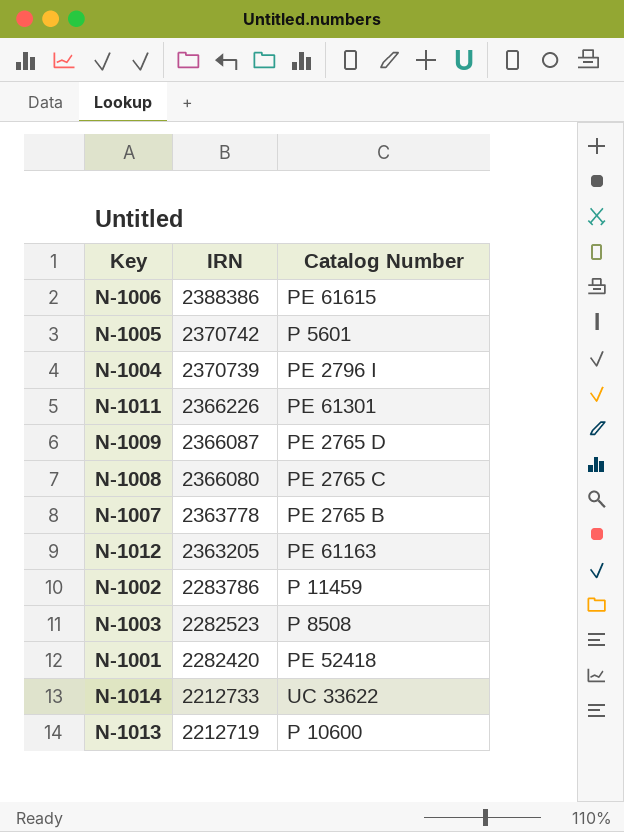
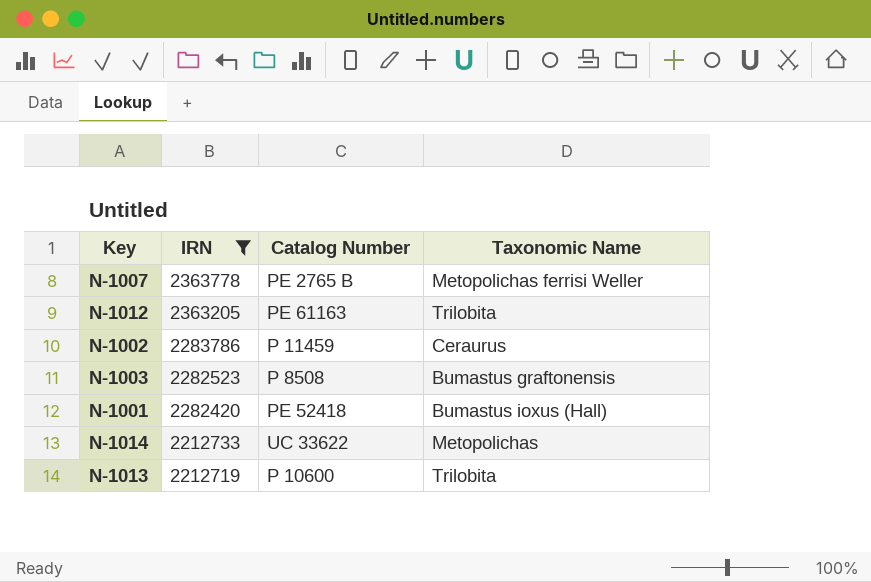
filter: none -> IRN <= 2363778
column Taxonomic Name | position: none -> 4

